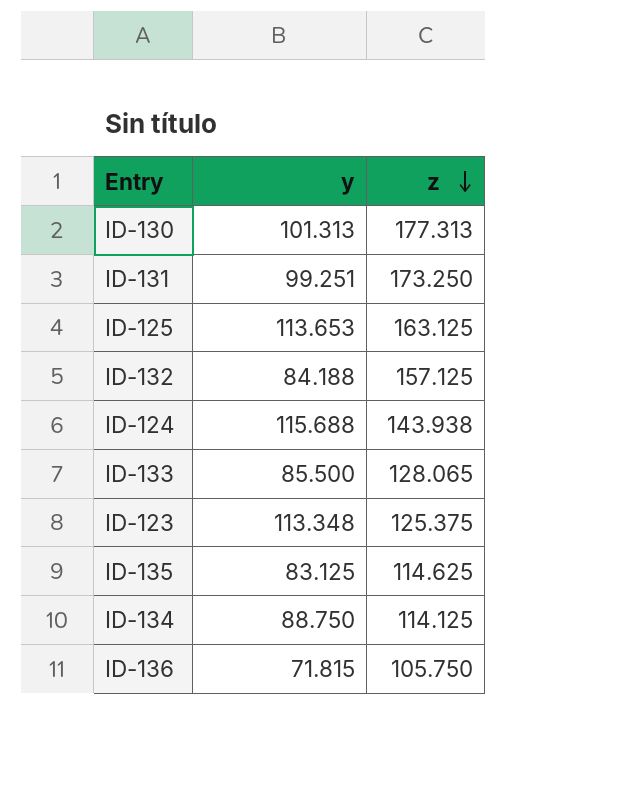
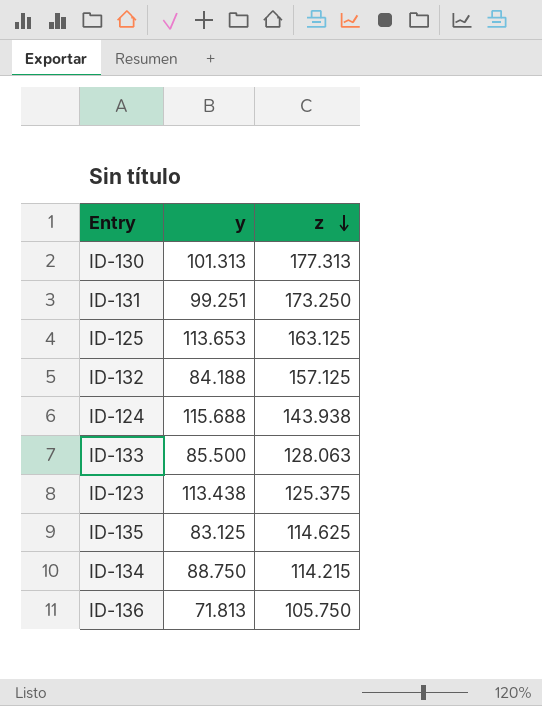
ID-133 | z: 128.065 -> 128.063
ID-123 | y: 113.348 -> 113.438
ID-134 | z: 114.125 -> 114.215
ID-136 | y: 71.815 -> 71.813

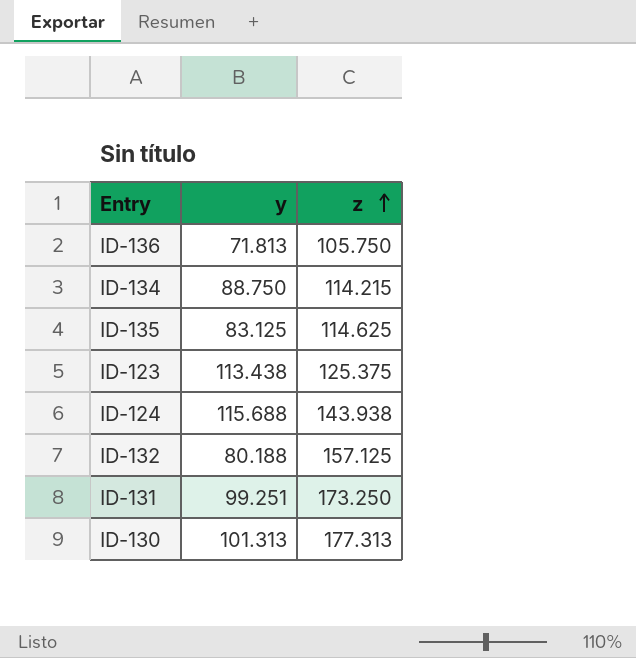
row order: z descending -> z ascending
row ID-125: 113.653 | 163.125 -> none
row ID-133: 85.500 | 128.063 -> none
ID-132 | y: 84.188 -> 80.188

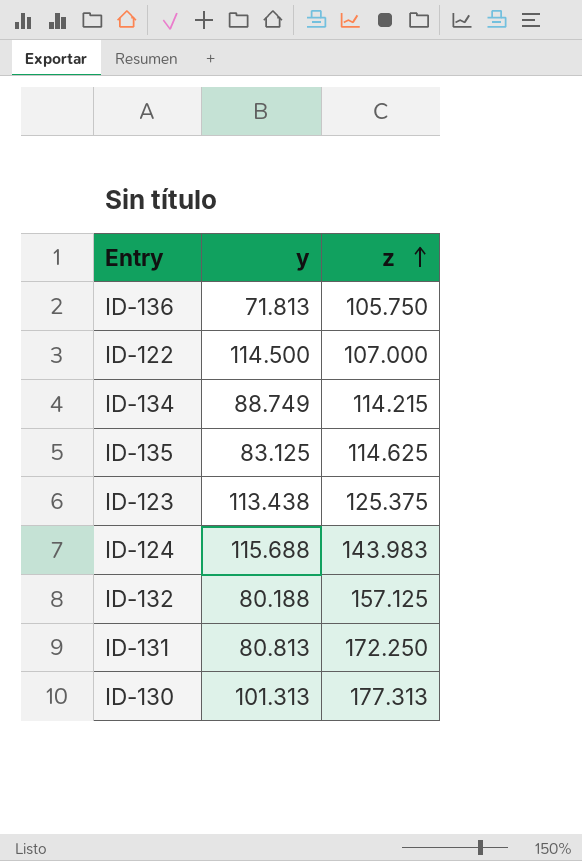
row ID-122: none -> 114.500 | 107.000
ID-134 | y: 88.750 -> 88.749
ID-124 | z: 143.938 -> 143.983
ID-131 | y: 99.251 -> 80.813
ID-131 | z: 173.250 -> 172.250

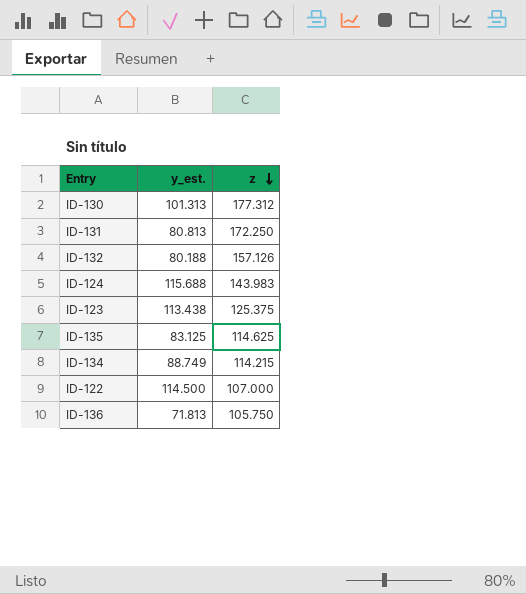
row order: z ascending -> z descending
column name: y -> y_est.
ID-130 | z: 177.313 -> 177.312
ID-132 | z: 157.125 -> 157.126

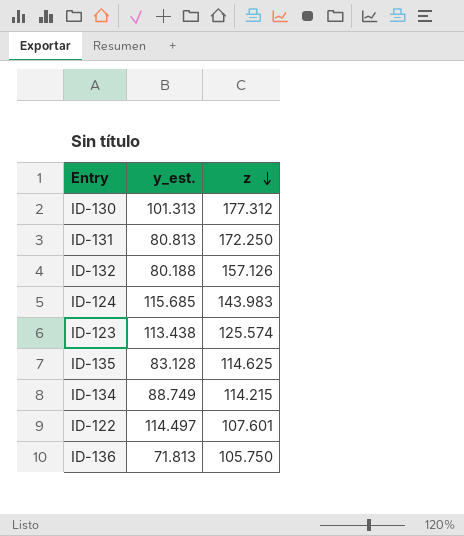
ID-124 | y_est.: 115.688 -> 115.685
ID-123 | z: 125.375 -> 125.574
ID-135 | y_est.: 83.125 -> 83.128
ID-122 | y_est.: 114.500 -> 114.497
ID-122 | z: 107.000 -> 107.601

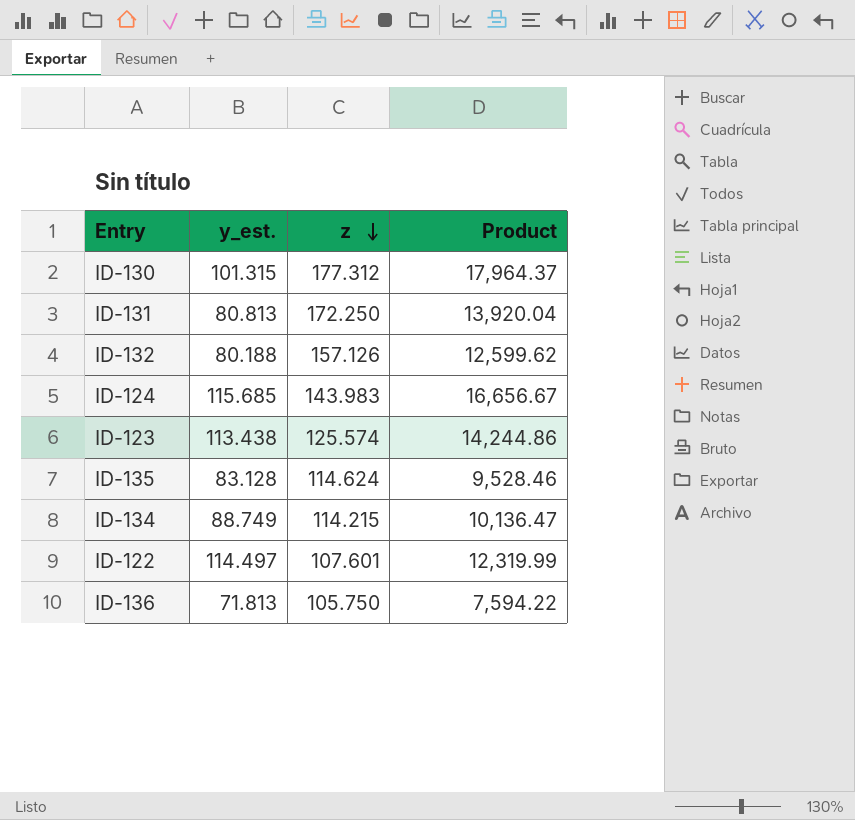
column Product | formula: none -> [y_est.] * [z]
ID-130 | y_est.: 101.313 -> 101.315
ID-135 | z: 114.625 -> 114.624

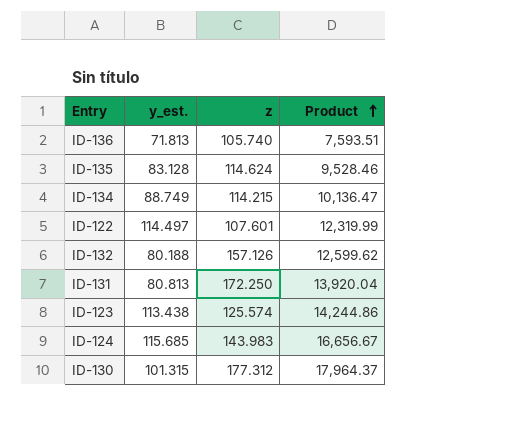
row order: z descending -> Product ascending
ID-136 | z: 105.750 -> 105.740
ID-136 | Product: 7,594.22 -> 7,593.51

